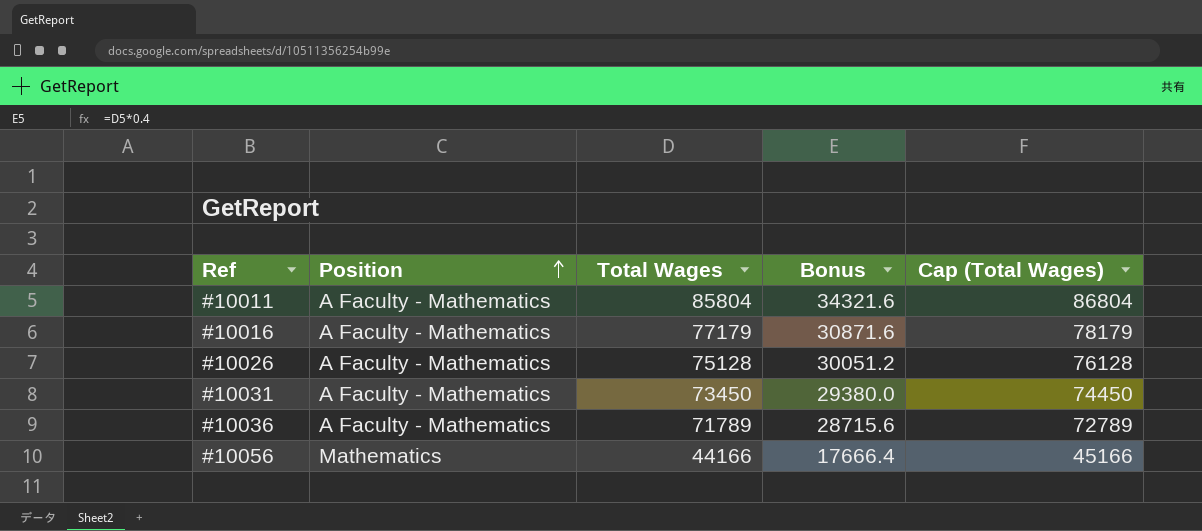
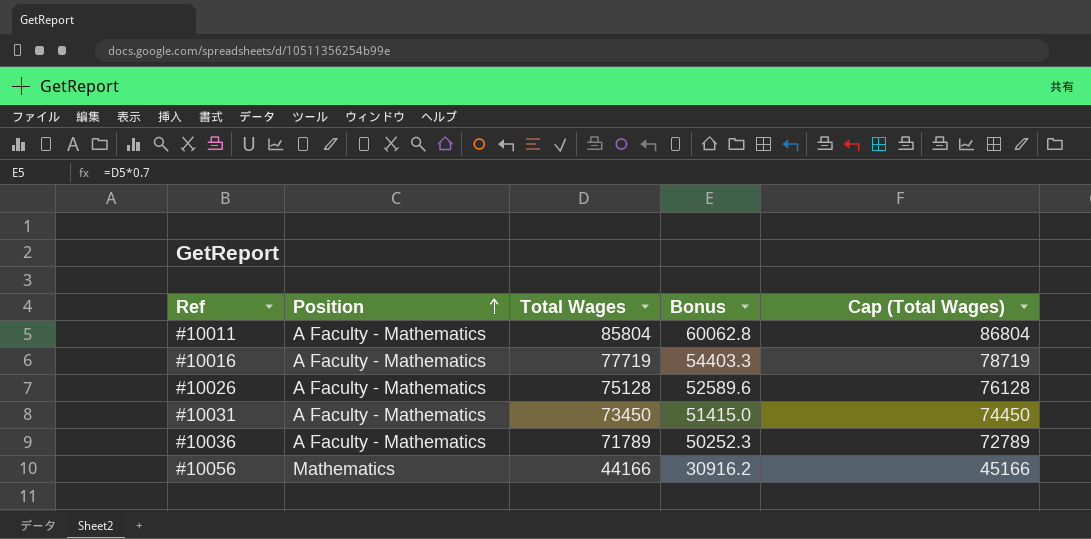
column Bonus | formula: [Total Wages] * 0.4 -> [Total Wages] * 0.7
#10016 | Total Wages: 77179 -> 77719
#10016 | Cap (Total Wages): 78179 -> 78719

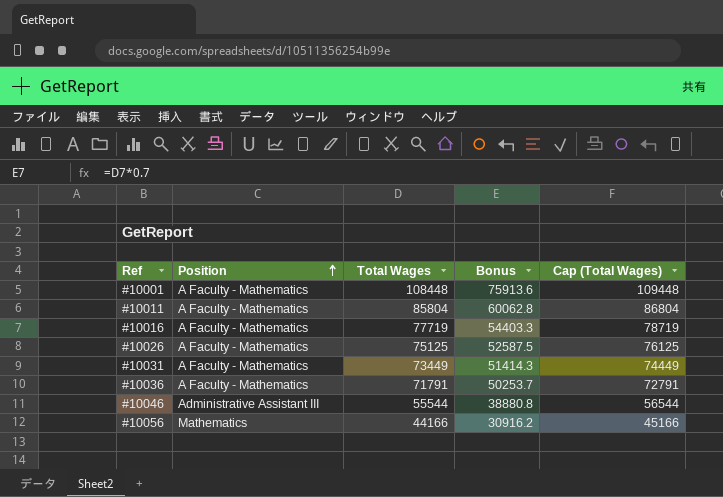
row #10001: none -> A Faculty - Mathematics | 108448 | 75913.6 | 109448
#10026 | Total Wages: 75128 -> 75125
#10026 | Bonus: 52589.6 -> 52587.5
#10026 | Cap (Total Wages): 76128 -> 76125
#10031 | Total Wages: 73450 -> 73449
#10031 | Bonus: 51415.0 -> 51414.3
#10031 | Cap (Total Wages): 74450 -> 74449
#10036 | Total Wages: 71789 -> 71791
#10036 | Bonus: 50252.3 -> 50253.7
#10036 | Cap (Total Wages): 72789 -> 72791
row #10046: none -> Administrative Assistant III | 55544 | 38880.8 | 56544

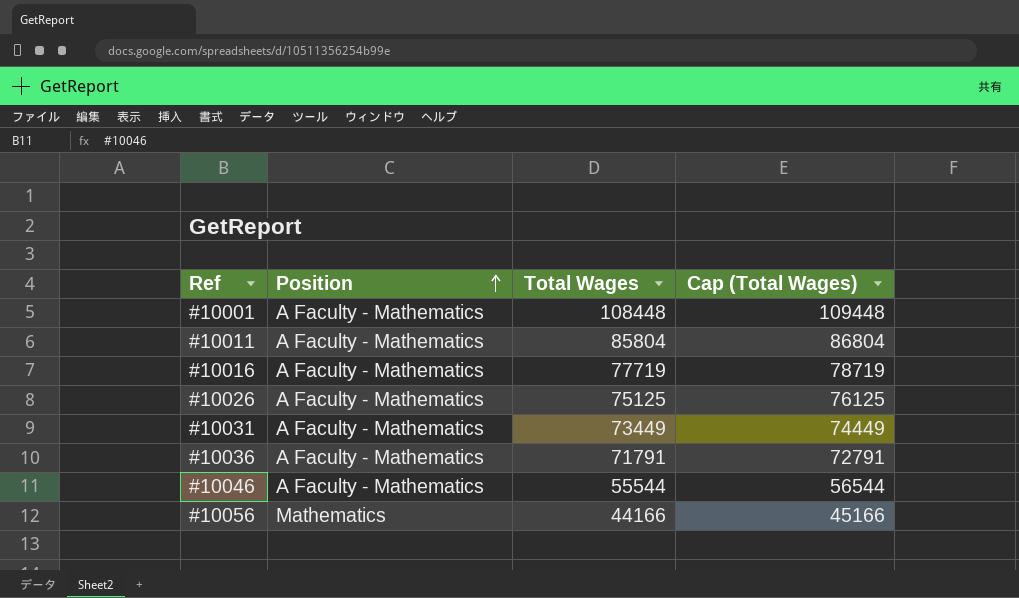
column Bonus | formula: [Total Wages] * 0.7 -> none
#10046 | Position: Administrative Assistant III -> A Faculty - Mathematics

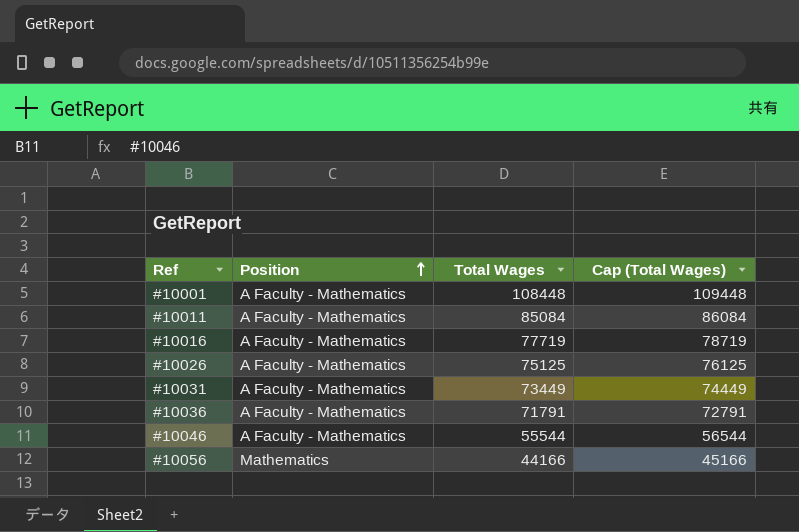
#10011 | Total Wages: 85804 -> 85084
#10011 | Cap (Total Wages): 86804 -> 86084

